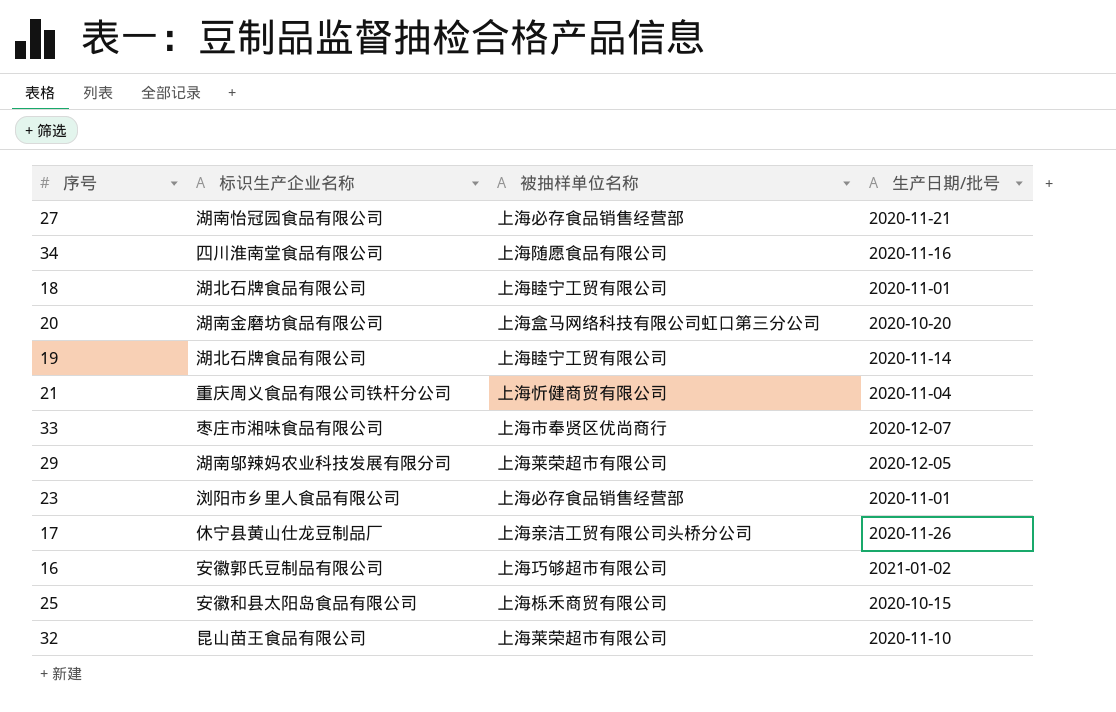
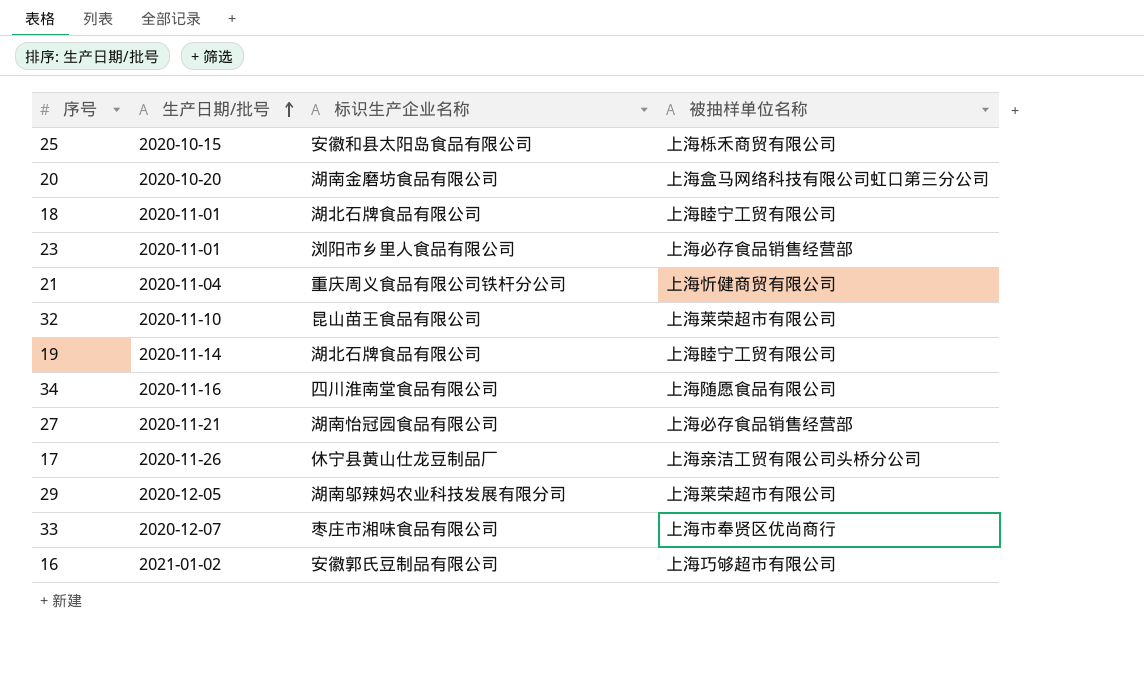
row order: none -> 生产日期/批号 ascending
column 生产日期/批号 | position: 4 -> 2

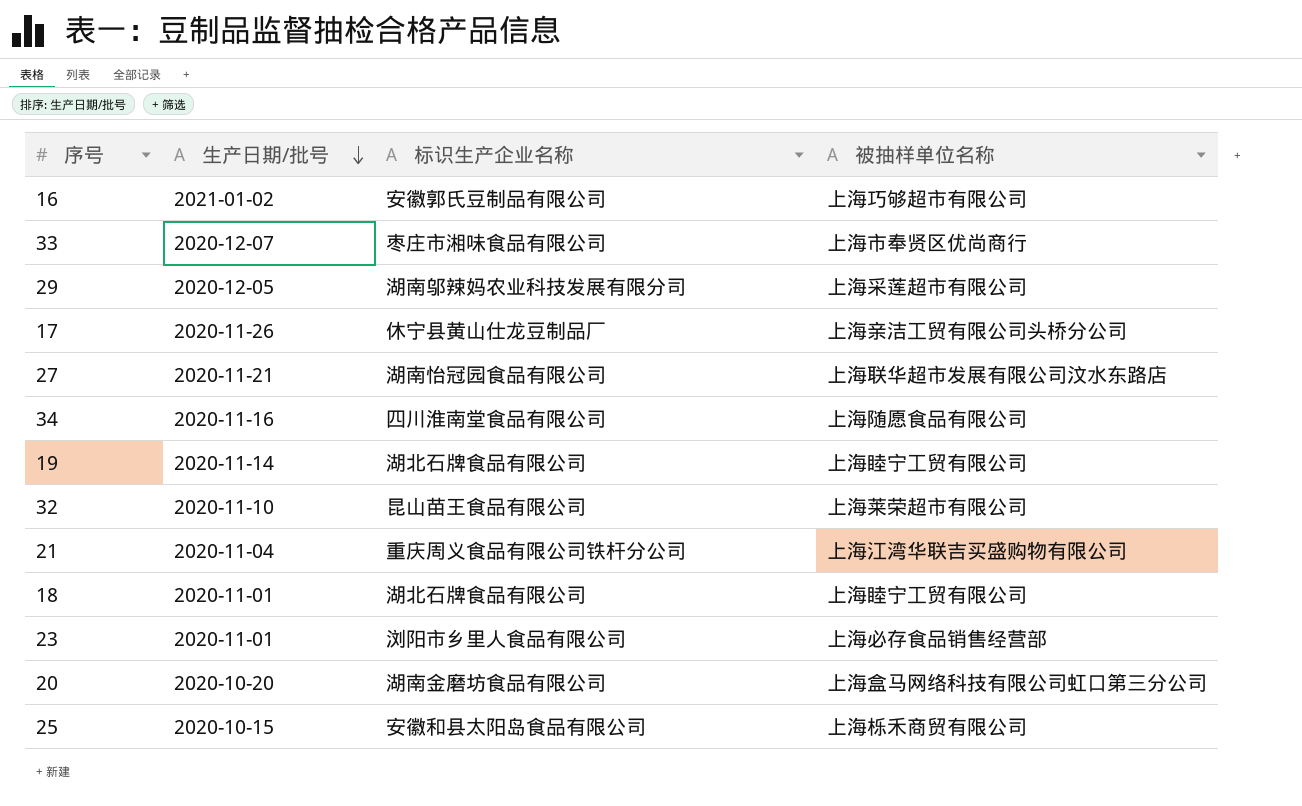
row order: 生产日期/批号 ascending -> 生产日期/批号 descending
29 | 被抽样单位名称: 上海莱荣超市有限公司 -> 上海采莲超市有限公司
27 | 被抽样单位名称: 上海必存食品销售经营部 -> 上海联华超市发展有限公司汶水东路店
21 | 被抽样单位名称: 上海忻健商贸有限公司 -> 上海江湾华联吉买盛购物有限公司

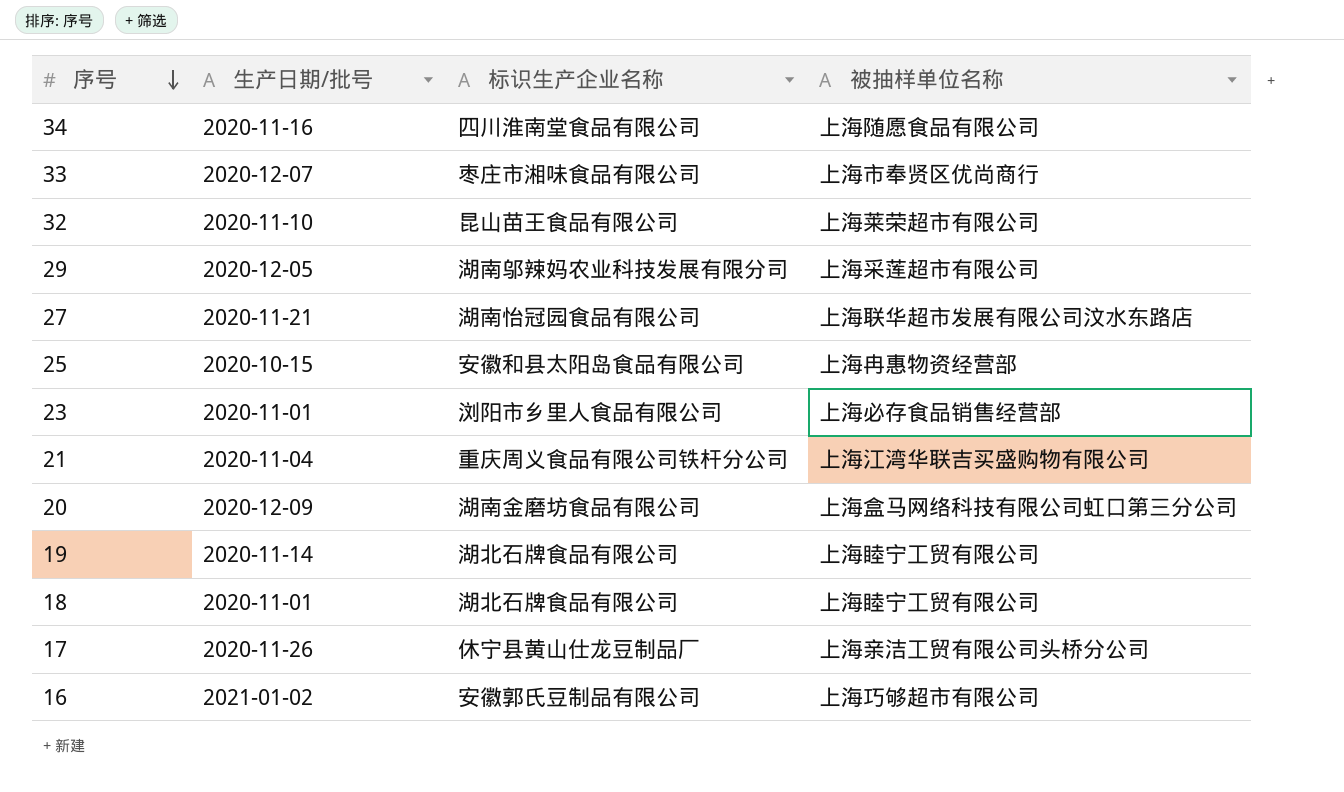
row order: 生产日期/批号 descending -> 序号 descending
25 | 被抽样单位名称: 上海栎禾商贸有限公司 -> 上海冉惠物资经营部
20 | 生产日期/批号: 2020-10-20 -> 2020-12-09

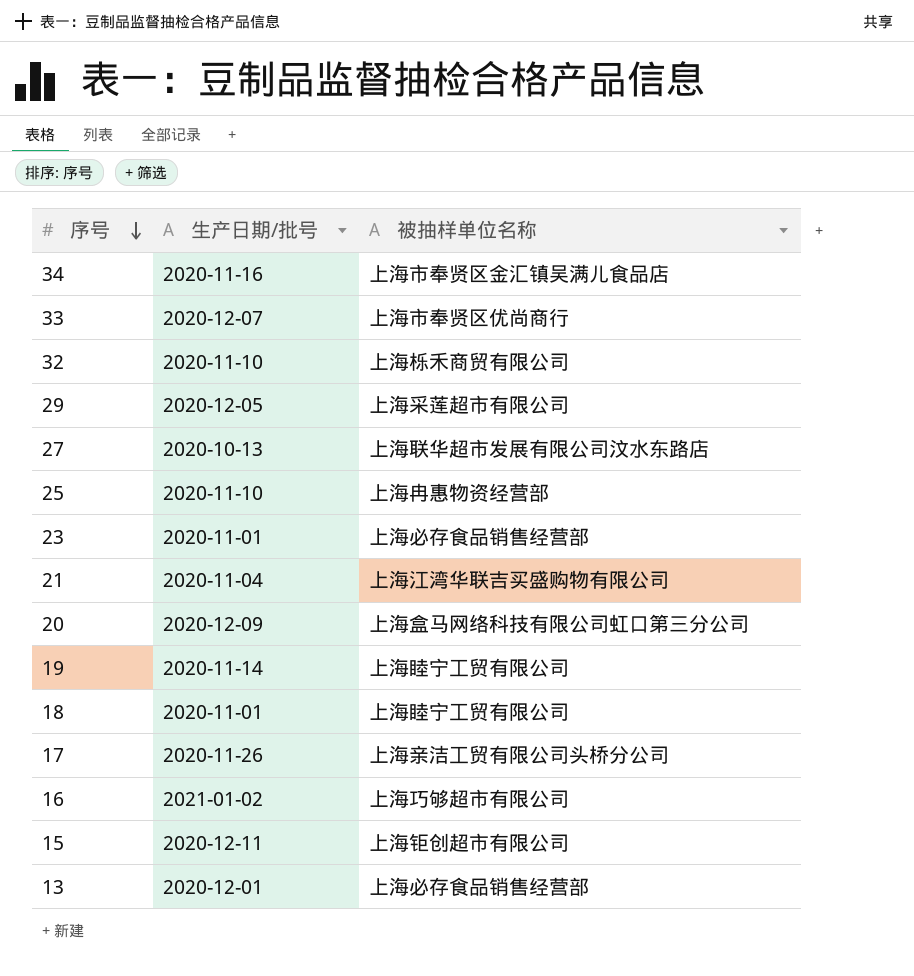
column 标识生产企业名称 | position: 3 -> none
34 | 被抽样单位名称: 上海随愿食品有限公司 -> 上海市奉贤区金汇镇吴满儿食品店
32 | 被抽样单位名称: 上海莱荣超市有限公司 -> 上海栎禾商贸有限公司
27 | 生产日期/批号: 2020-11-21 -> 2020-10-13
25 | 生产日期/批号: 2020-10-15 -> 2020-11-10
row 15: none -> 2020-12-11 | 上海钜创超市有限公司
row 13: none -> 2020-12-01 | 上海必存食品销售经营部

